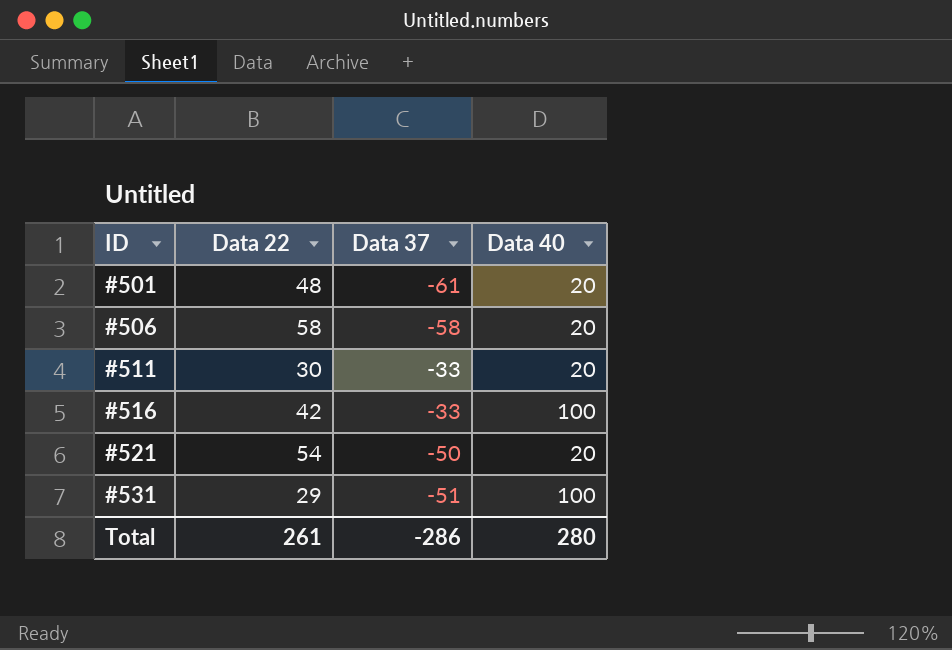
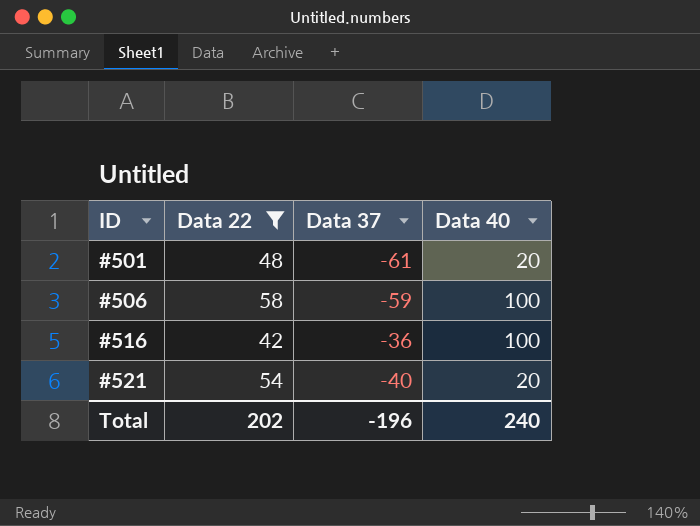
filter: none -> Data 22 >= 42
#506 | Data 37: -58 -> -59
#506 | Data 40: 20 -> 100
#516 | Data 37: -33 -> -36
#521 | Data 37: -50 -> -40
Total | Data 22: 261 -> 202
Total | Data 37: -286 -> -196
Total | Data 40: 280 -> 240

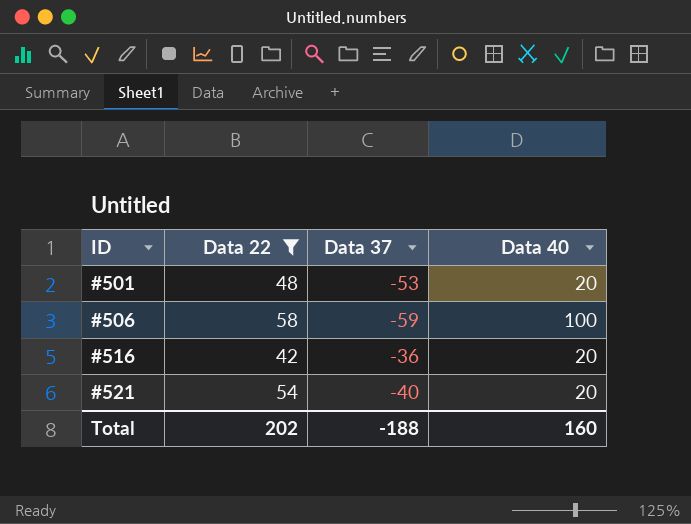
#501 | Data 37: -61 -> -53
#516 | Data 40: 100 -> 20
Total | Data 37: -196 -> -188
Total | Data 40: 240 -> 160

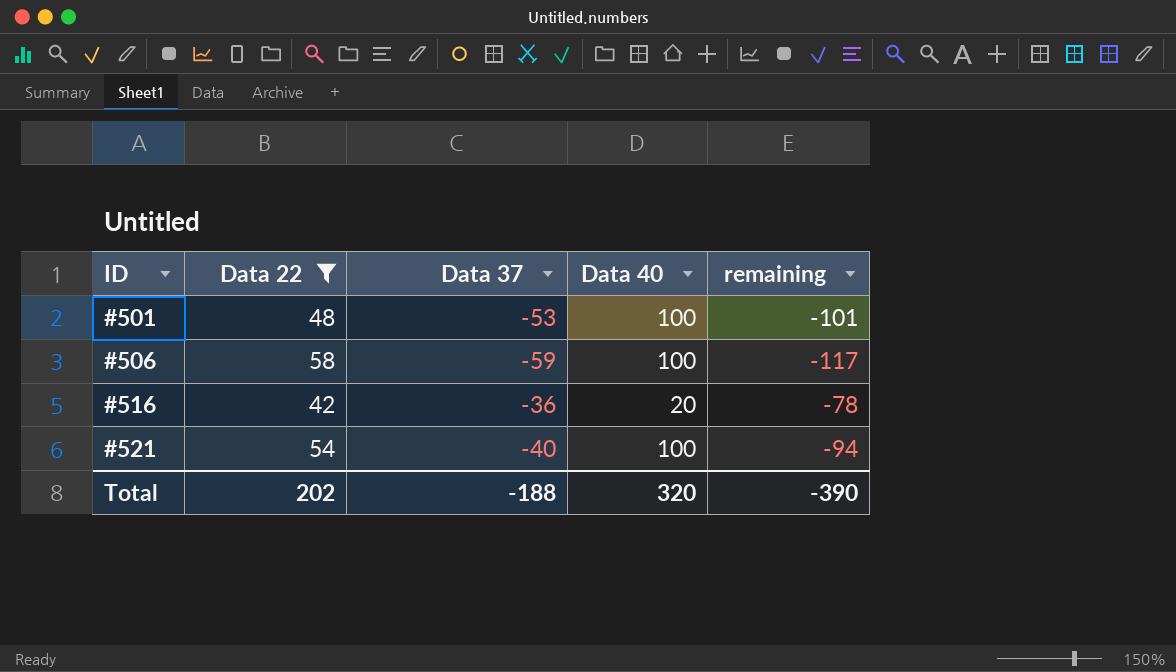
column remaining | formula: none -> [Data 37] - [Data 22]
#501 | Data 40: 20 -> 100
#521 | Data 40: 20 -> 100
Total | Data 40: 160 -> 320

